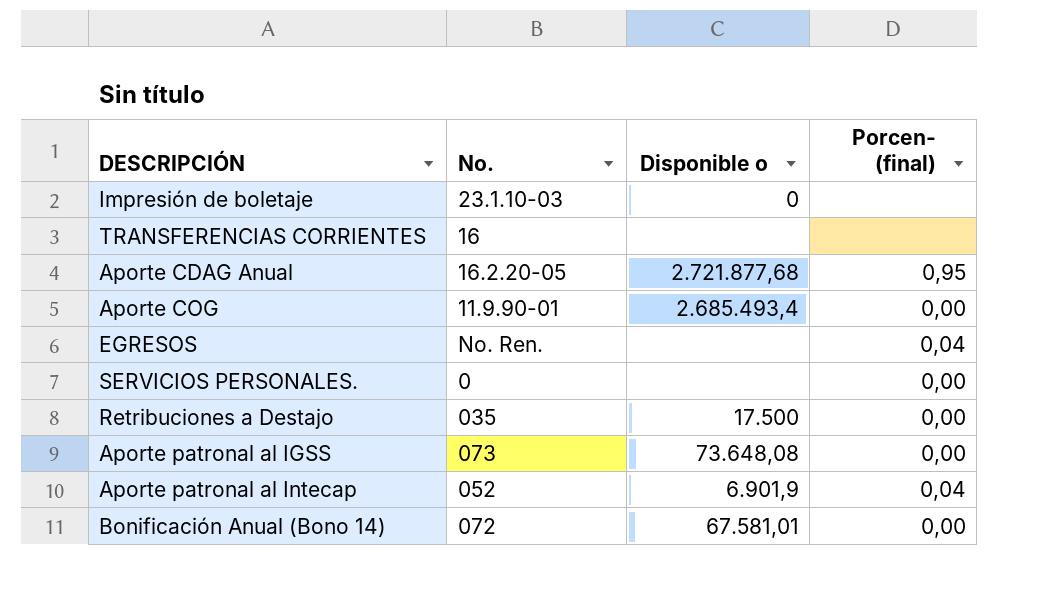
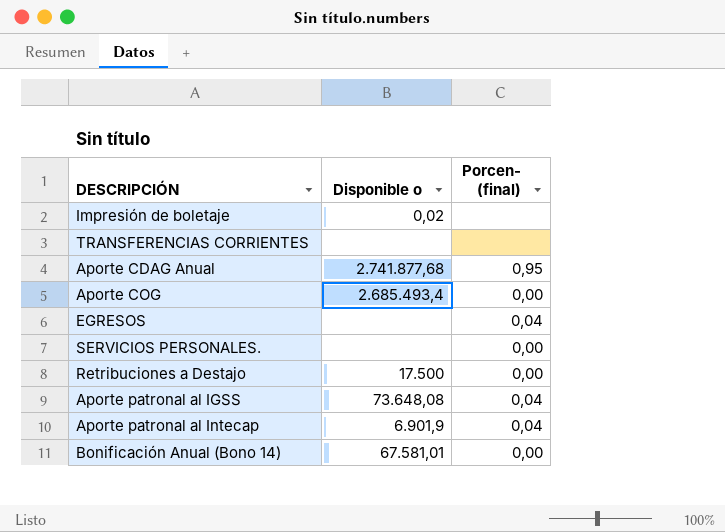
column No. | position: 2 -> none
Impresión de boletaje | Disponible o: 0 -> 0,02
Aporte CDAG Anual | Disponible o: 2.721.877,68 -> 2.741.877,68
Aporte patronal al IGSS | Porcen- (final): 0,00 -> 0,04

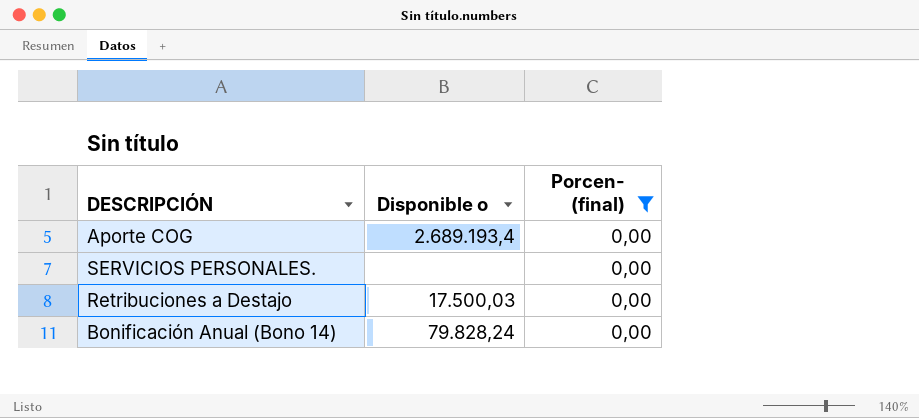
filter: none -> Porcen- (final) = 0,00
Aporte COG | Disponible o: 2.685.493,4 -> 2.689.193,4
Retribuciones a Destajo | Disponible o: 17.500 -> 17.500,03
Bonificación Anual (Bono 14) | Disponible o: 67.581,01 -> 79.828,24

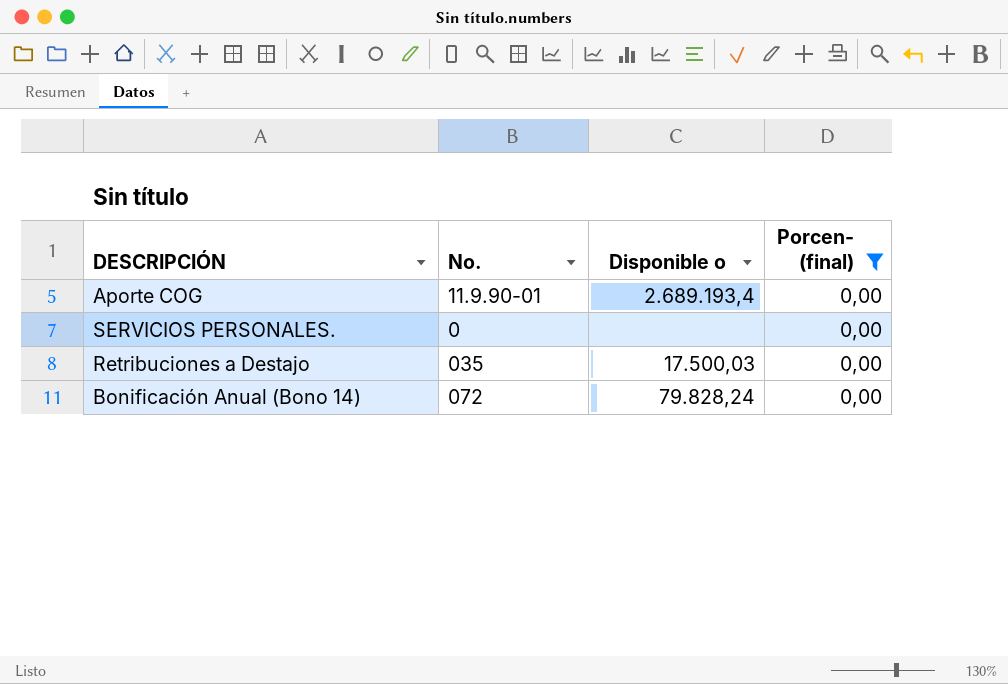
column No. | position: none -> 2

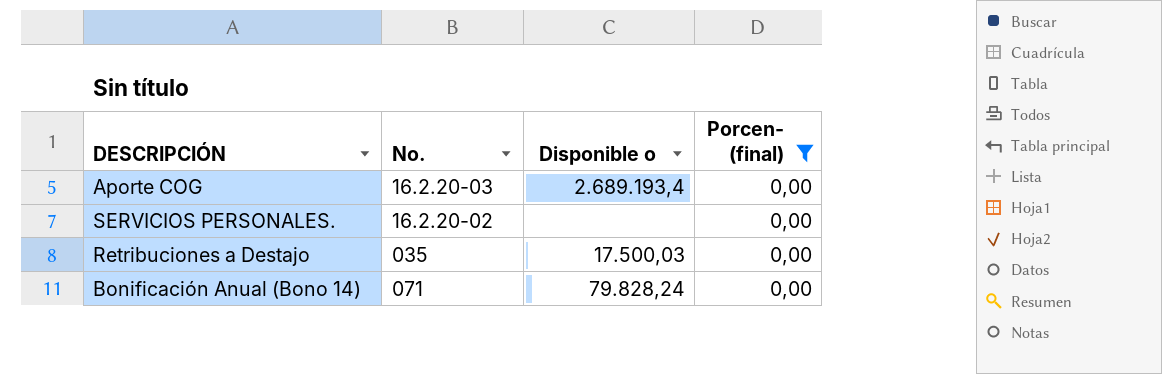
Aporte COG | No.: 11.9.90-01 -> 16.2.20-03
SERVICIOS PERSONALES. | No.: 0 -> 16.2.20-02
Bonificación Anual (Bono 14) | No.: 072 -> 071

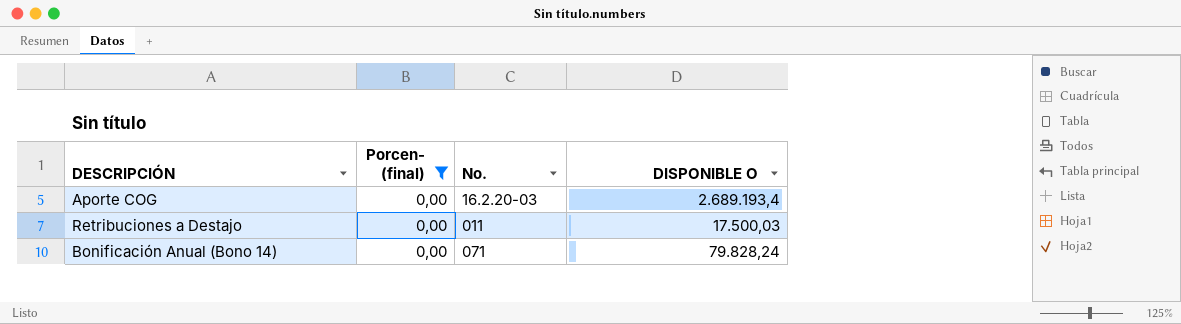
column Porcen- (final) | position: 4 -> 2
column name: Disponible o -> DISPONIBLE O
row SERVICIOS PERSONALES.: 16.2.20-02 | none | 0,00 -> none
Retribuciones a Destajo | No.: 035 -> 011

